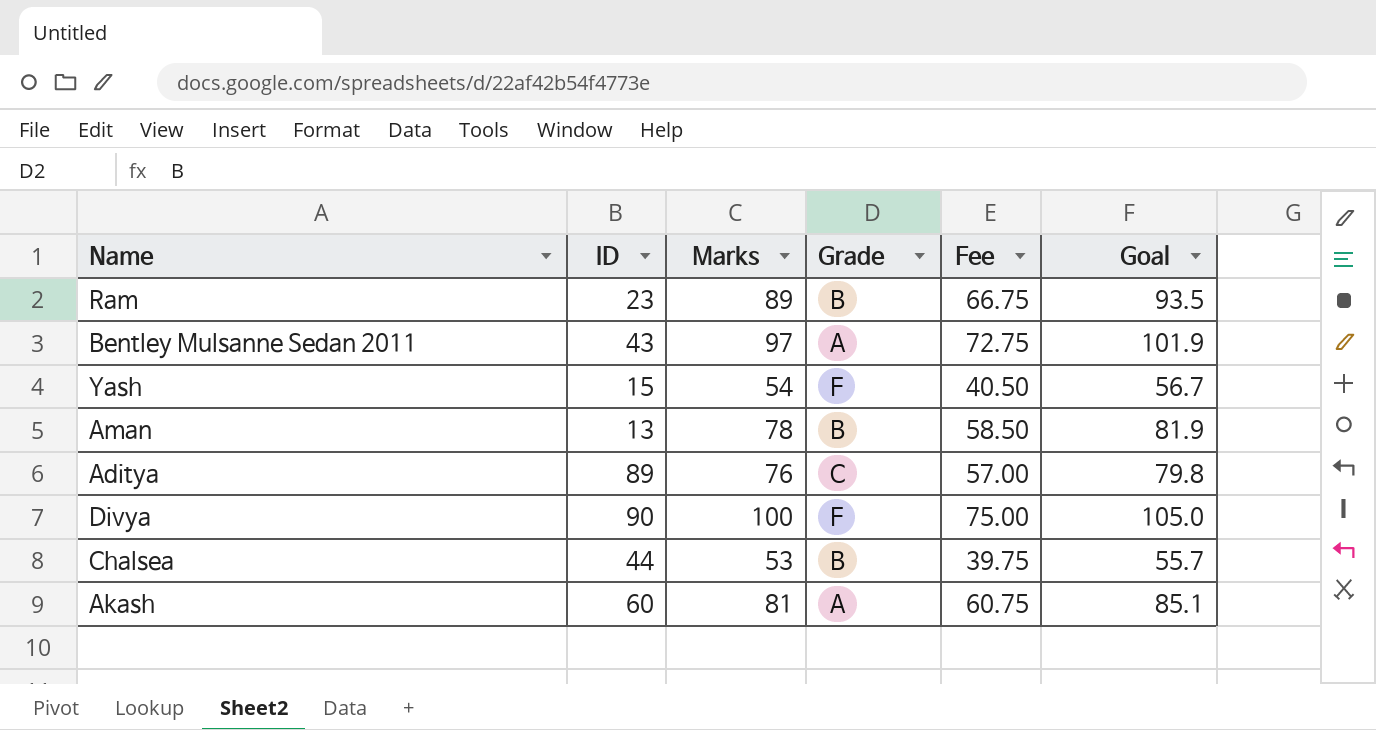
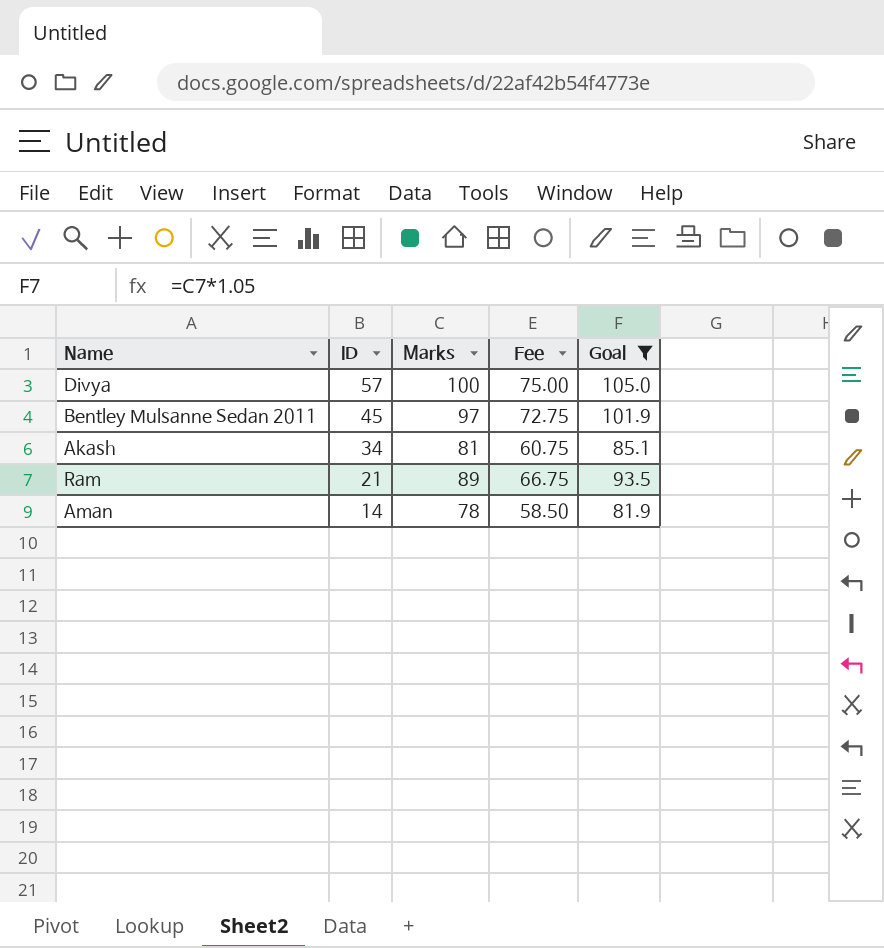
filter: none -> Goal >= 81.9
row order: none -> ID descending
column Grade | position: 4 -> none
Divya | ID: 90 -> 57
Bentley Mulsanne Sedan 2011 | ID: 43 -> 45
Akash | ID: 60 -> 34
Ram | ID: 23 -> 21
Aman | ID: 13 -> 14

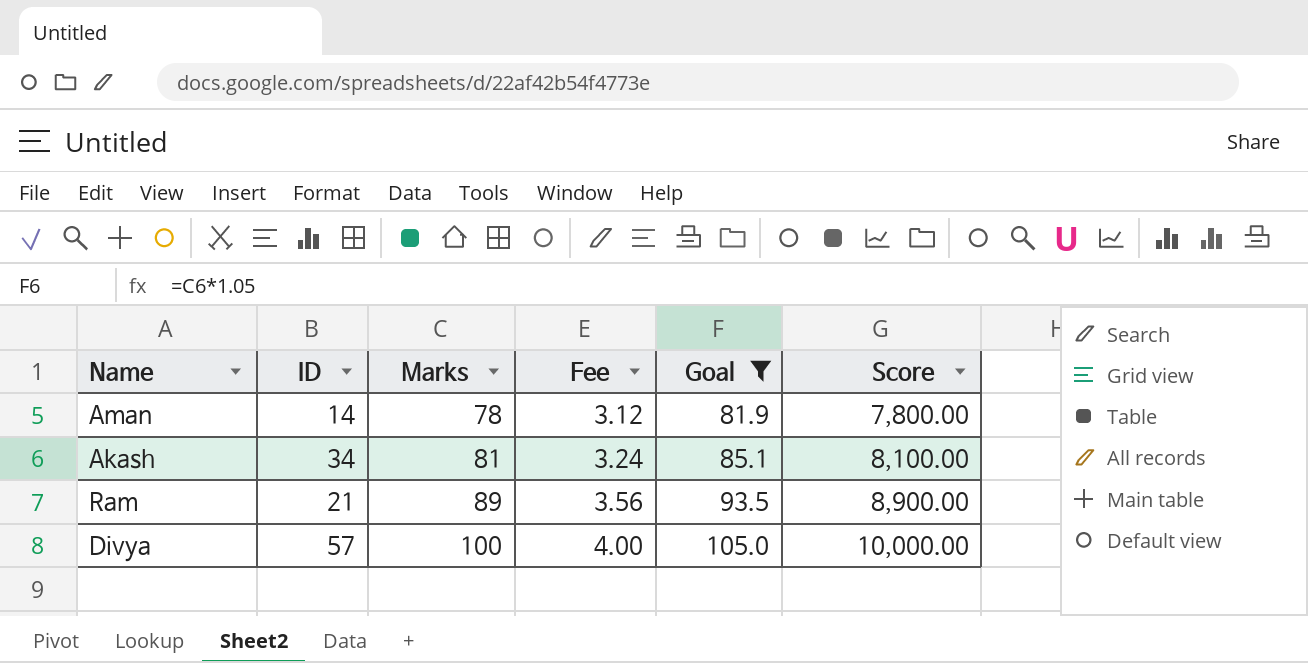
row order: ID descending -> Marks ascending
column Fee | formula: [Marks] * 0.75 -> [Marks] * 0.04
column Score | formula: none -> [Marks] * 100
row Bentley Mulsanne Sedan 2011: 45 | 97 | 72.75 | 101.9 -> none

